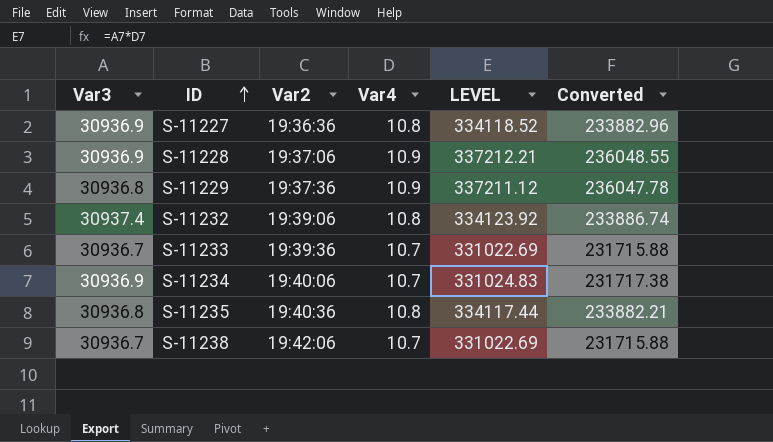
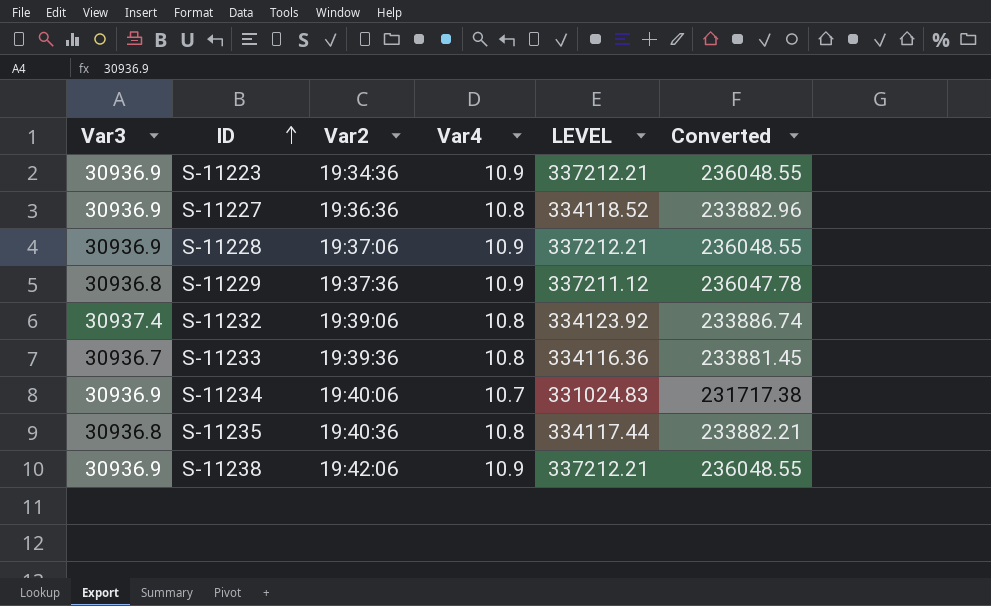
row S-11223: none -> 30936.9 | 19:34:36 | 10.9 | 337212.21 | 236048.55
S-11233 | Var4: 10.7 -> 10.8
S-11233 | LEVEL: 331022.69 -> 334116.36
S-11233 | Converted: 231715.88 -> 233881.45
S-11238 | Var3: 30936.7 -> 30936.9
S-11238 | Var4: 10.7 -> 10.9
S-11238 | LEVEL: 331022.69 -> 337212.21
S-11238 | Converted: 231715.88 -> 236048.55

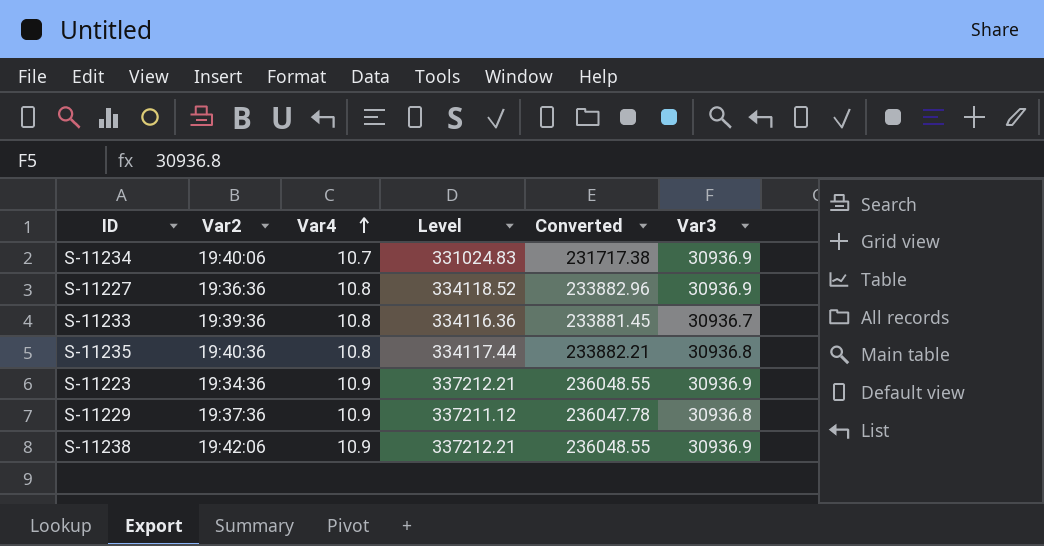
row order: ID ascending -> Var4 ascending
column name: LEVEL -> Level
column Var3 | position: 1 -> 6
row S-11228: 30936.9 | 19:37:06 | 10.9 | 337212.21 | 236048.55 -> none
row S-11232: 30937.4 | 19:39:06 | 10.8 | 334123.92 | 233886.74 -> none

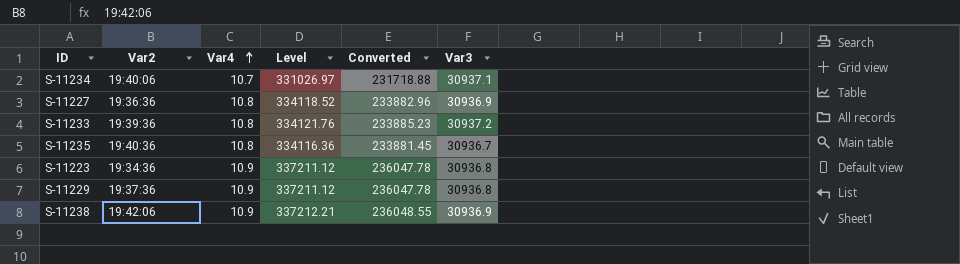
S-11234 | Level: 331024.83 -> 331026.97
S-11234 | Converted: 231717.38 -> 231718.88
S-11234 | Var3: 30936.9 -> 30937.1
S-11233 | Level: 334116.36 -> 334121.76
S-11233 | Converted: 233881.45 -> 233885.23
S-11233 | Var3: 30936.7 -> 30937.2
S-11235 | Level: 334117.44 -> 334116.36
S-11235 | Converted: 233882.21 -> 233881.45
S-11235 | Var3: 30936.8 -> 30936.7
S-11223 | Level: 337212.21 -> 337211.12
S-11223 | Converted: 236048.55 -> 236047.78
S-11223 | Var3: 30936.9 -> 30936.8

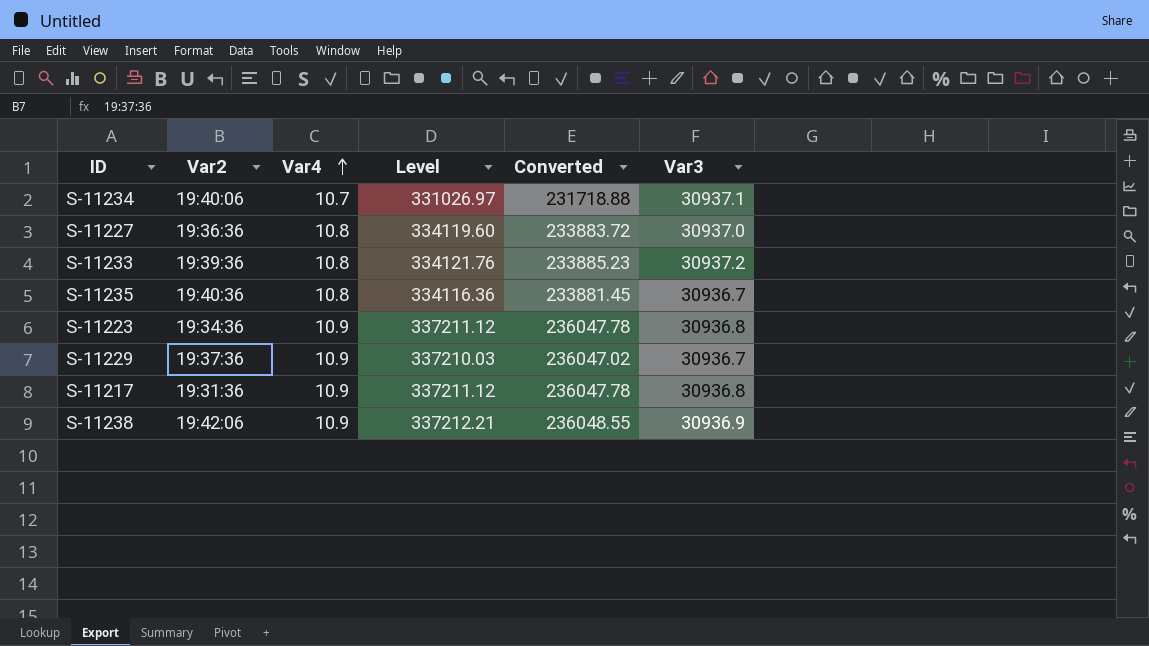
S-11227 | Level: 334118.52 -> 334119.60
S-11227 | Converted: 233882.96 -> 233883.72
S-11227 | Var3: 30936.9 -> 30937.0
S-11229 | Level: 337211.12 -> 337210.03
S-11229 | Converted: 236047.78 -> 236047.02
S-11229 | Var3: 30936.8 -> 30936.7
row S-11217: none -> 19:31:36 | 10.9 | 337211.12 | 236047.78 | 30936.8

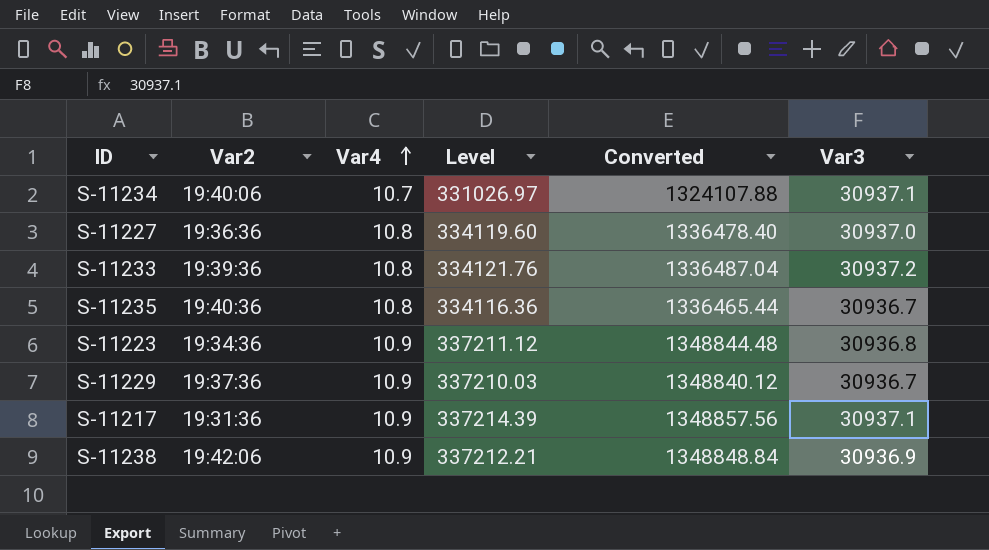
column Converted | formula: [Level] * 0.7 -> [Level] * 4
S-11217 | Level: 337211.12 -> 337214.39
S-11217 | Var3: 30936.8 -> 30937.1

